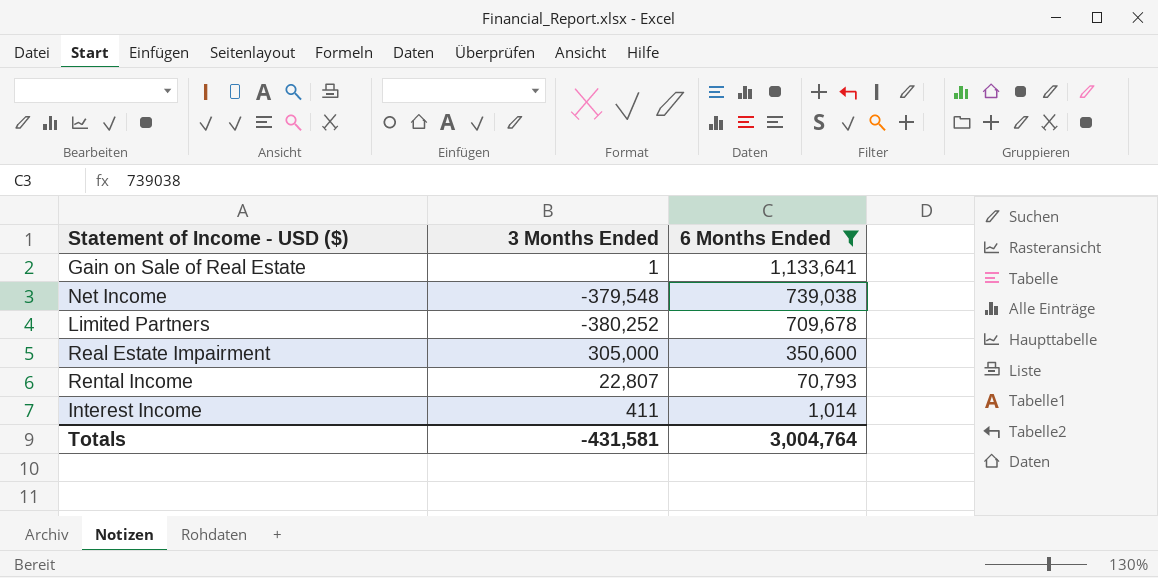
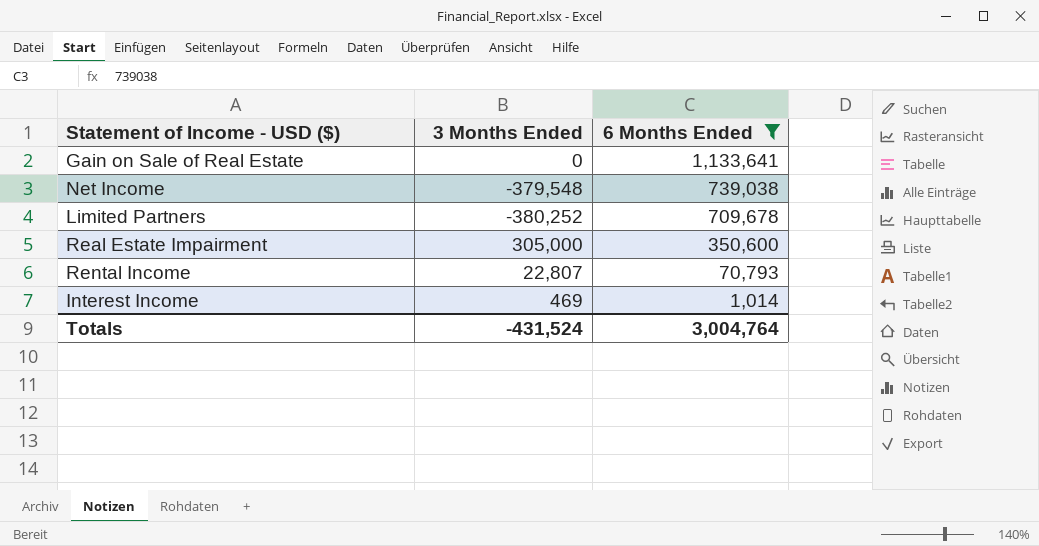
Gain on Sale of Real Estate | 3 Months Ended: 1 -> 0
Interest Income | 3 Months Ended: 411 -> 469
Totals | 3 Months Ended: -431,581 -> -431,524

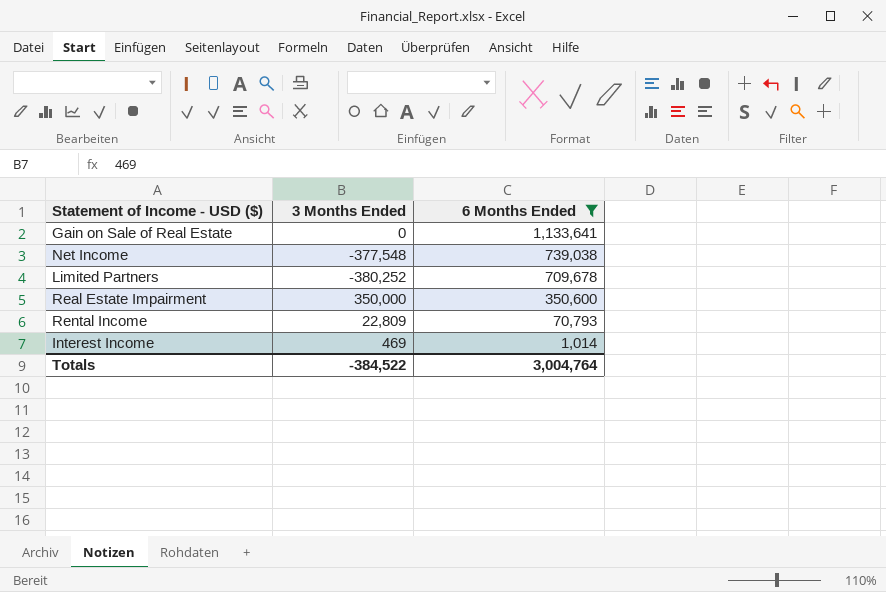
Net Income | 3 Months Ended: -379,548 -> -377,548
Real Estate Impairment | 3 Months Ended: 305,000 -> 350,000
Rental Income | 3 Months Ended: 22,807 -> 22,809
Totals | 3 Months Ended: -431,524 -> -384,522

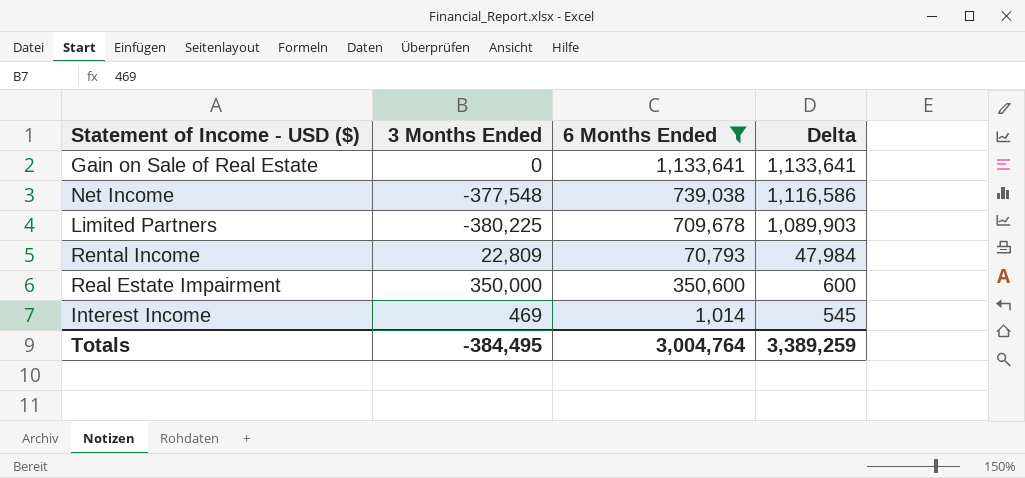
row order: 6 Months Ended descending -> Delta descending
column Delta | formula: none -> [6 Months Ended] - [3 Months Ended]
Limited Partners | 3 Months Ended: -380,252 -> -380,225
Totals | 3 Months Ended: -384,522 -> -384,495

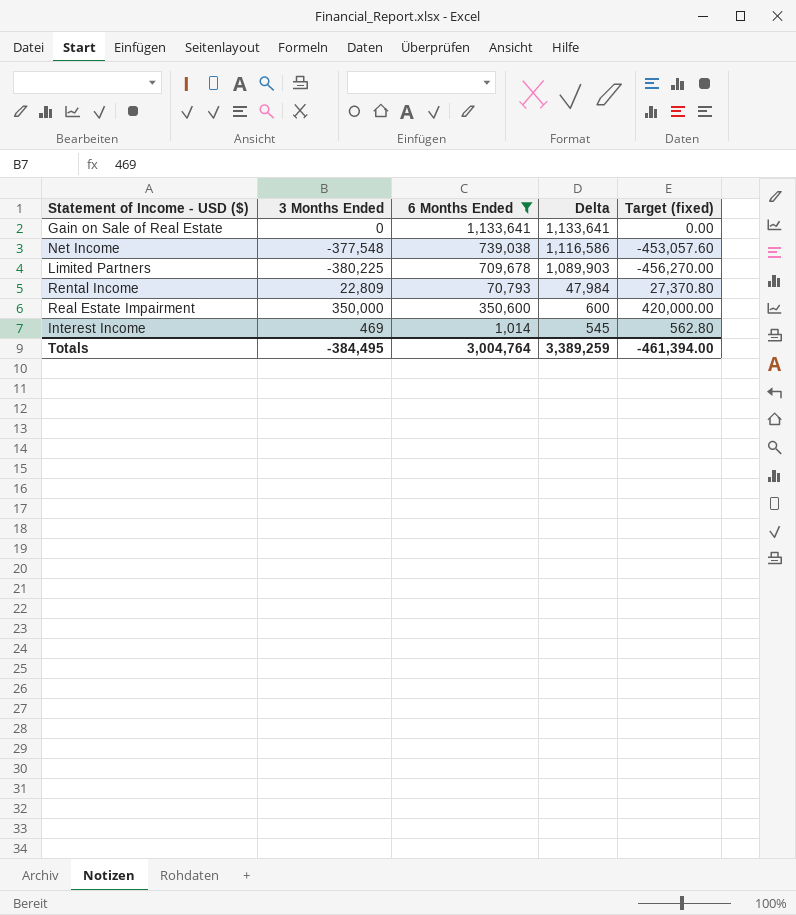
column Target (fixed) | formula: none -> [3 Months Ended] * 1.2

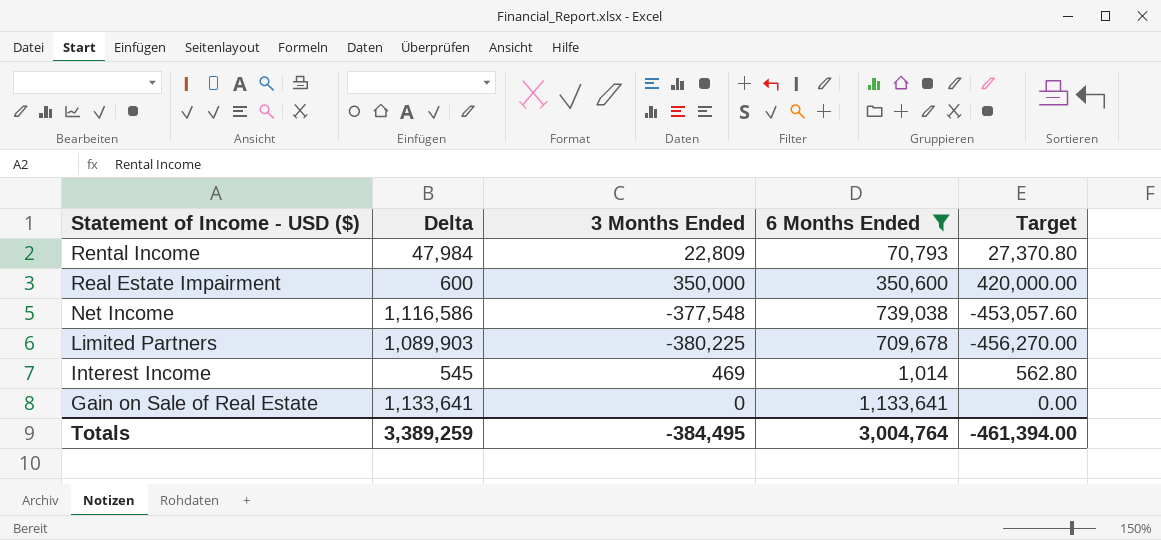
row order: Delta descending -> Statement of Income - USD ($) descending
column Delta | position: 4 -> 2
column name: Target (fixed) -> Target

